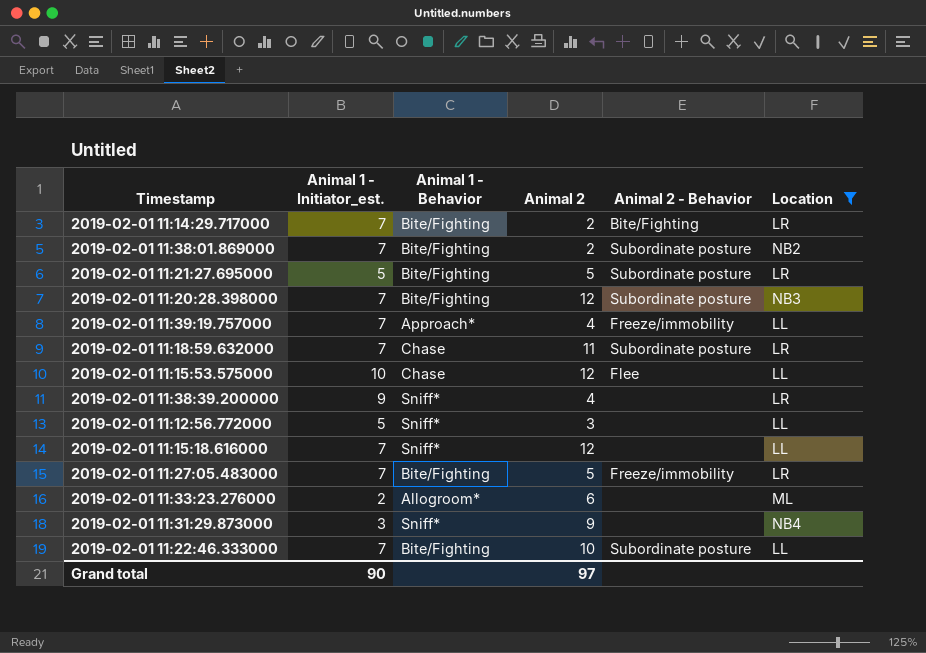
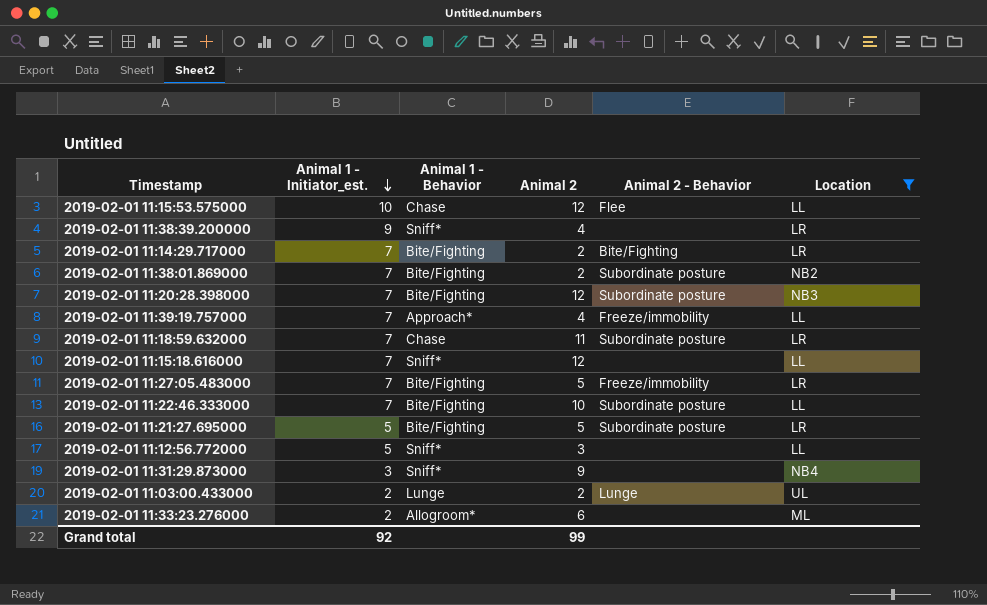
row order: none -> Animal 1 - Initiator_est. descending
row 2019-02-01 11:03:00.433000: none -> 2 | Lunge | 2 | Lunge | UL
Grand total | Animal 1 - Initiator_est.: 90 -> 92
Grand total | Animal 2: 97 -> 99

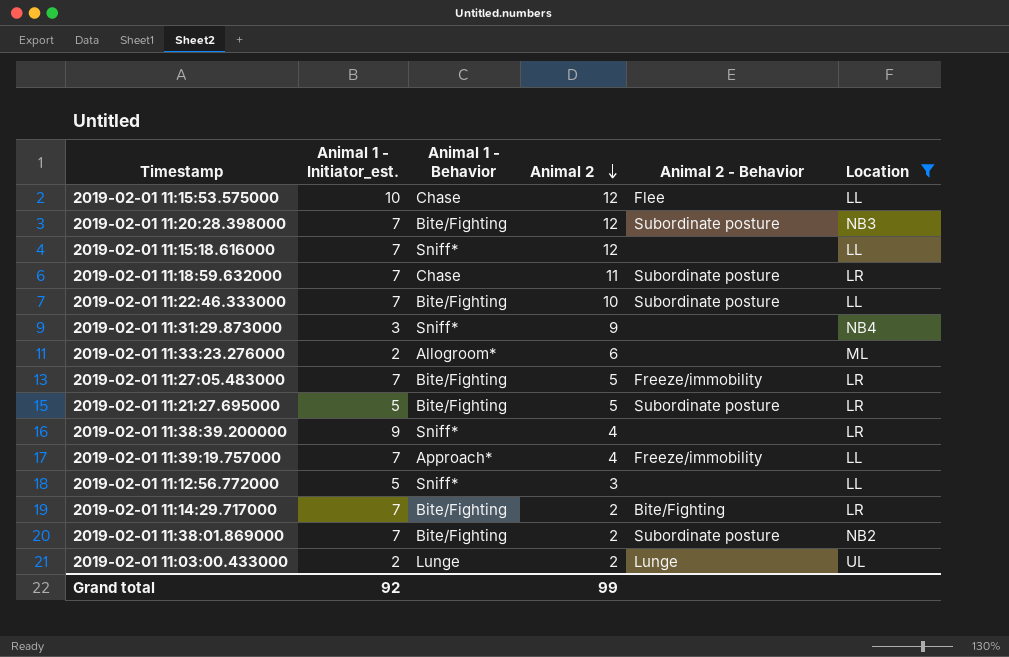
row order: Animal 1 - Initiator_est. descending -> Animal 2 descending

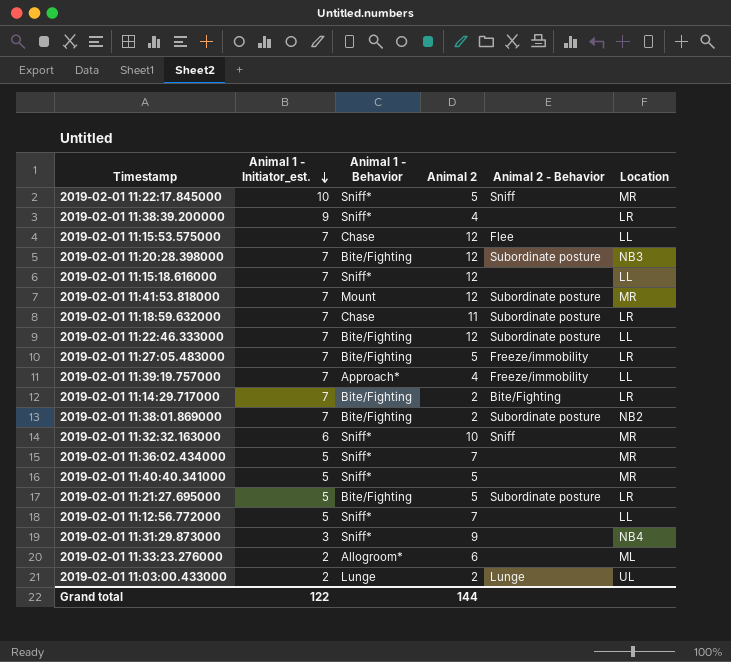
filter: Location != MR -> none
row order: Animal 2 descending -> Animal 1 - Initiator_est. descending
2019-02-01 11:15:53.575000 | Animal 1 - Initiator_est.: 10 -> 7
2019-02-01 11:22:46.333000 | Animal 2: 10 -> 12
2019-02-01 11:12:56.772000 | Animal 2: 3 -> 7
Grand total | Animal 1 - Initiator_est.: 92 -> 122
Grand total | Animal 2: 99 -> 144

